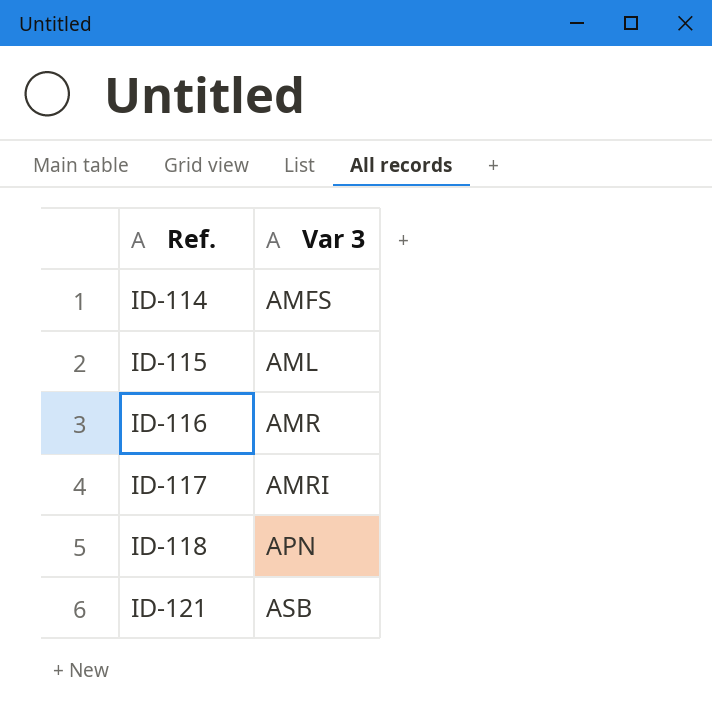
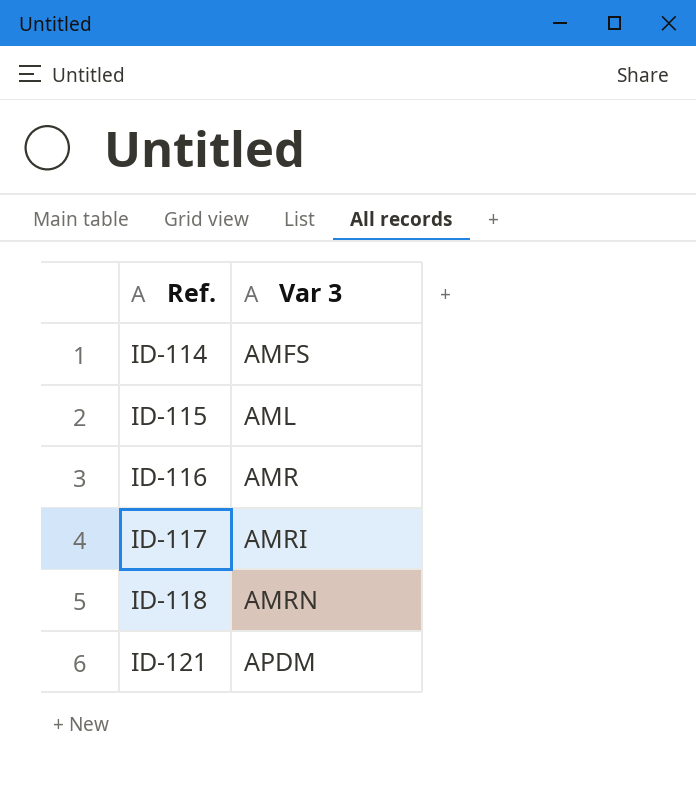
ID-118 | Var 3: APN -> AMRN
ID-121 | Var 3: ASB -> APDM

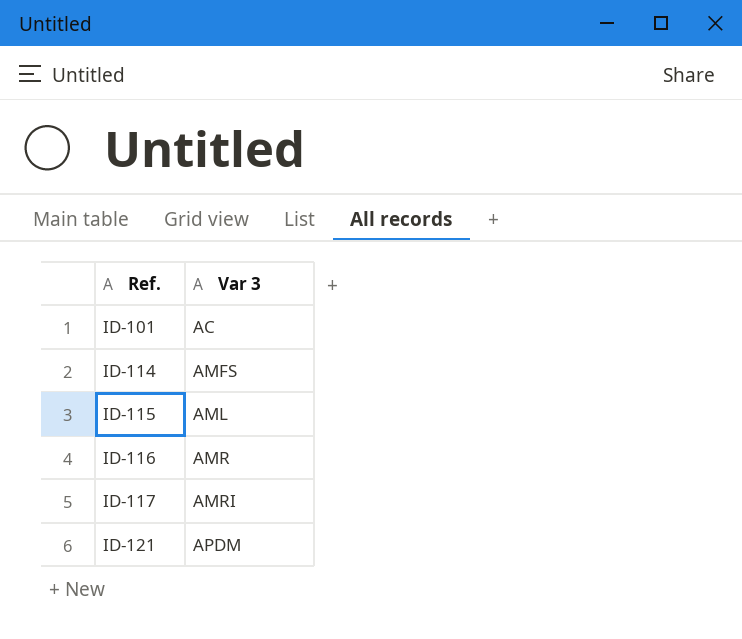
row ID-118: AMRN -> none
row ID-101: none -> AC

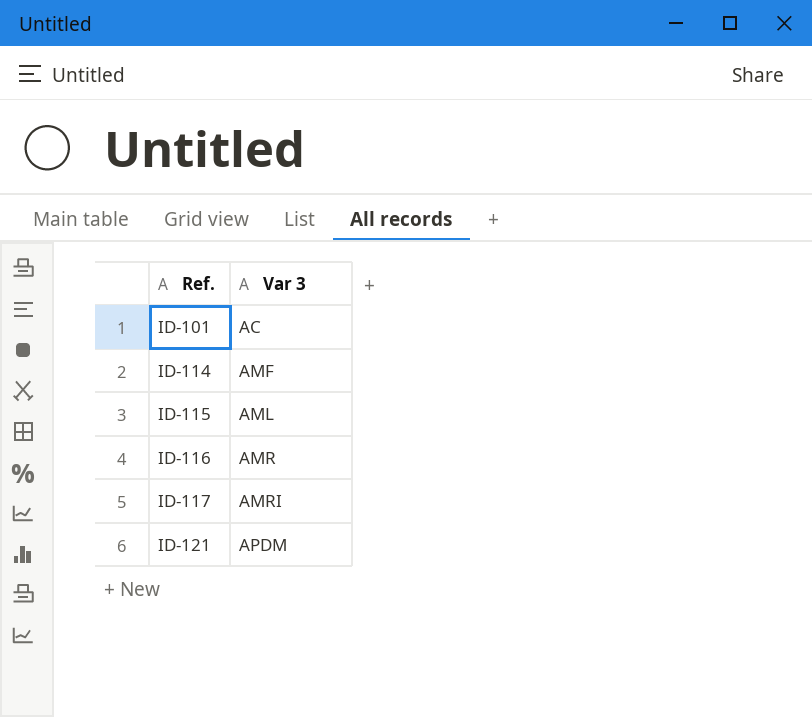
ID-114 | Var 3: AMFS -> AMF

